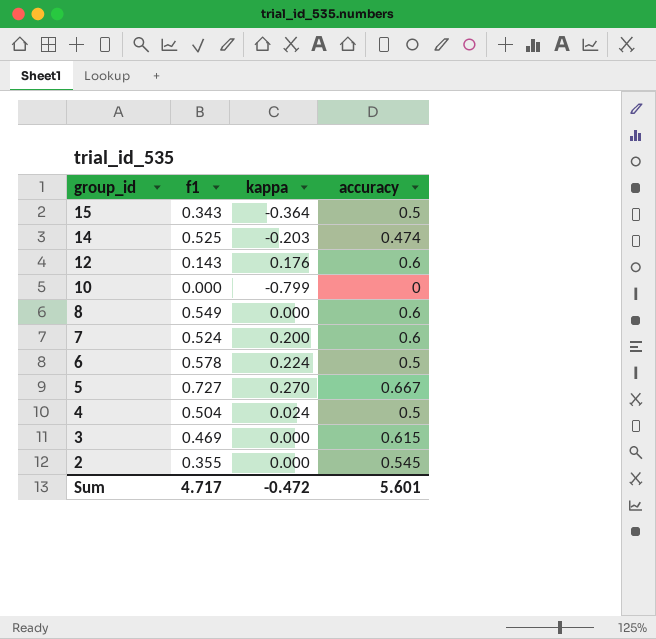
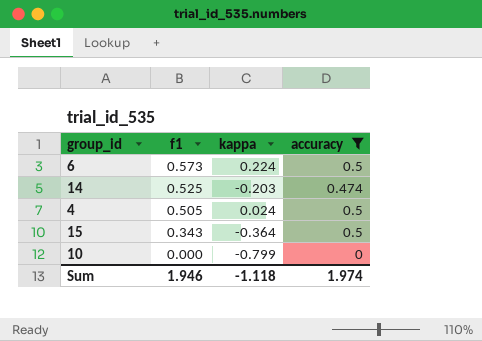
filter: none -> accuracy <= 0.5
row order: group_id descending -> f1 descending
6 | f1: 0.578 -> 0.573
4 | f1: 0.504 -> 0.505
Sum | f1: 4.717 -> 1.946
Sum | kappa: -0.472 -> -1.118
Sum | accuracy: 5.601 -> 1.974

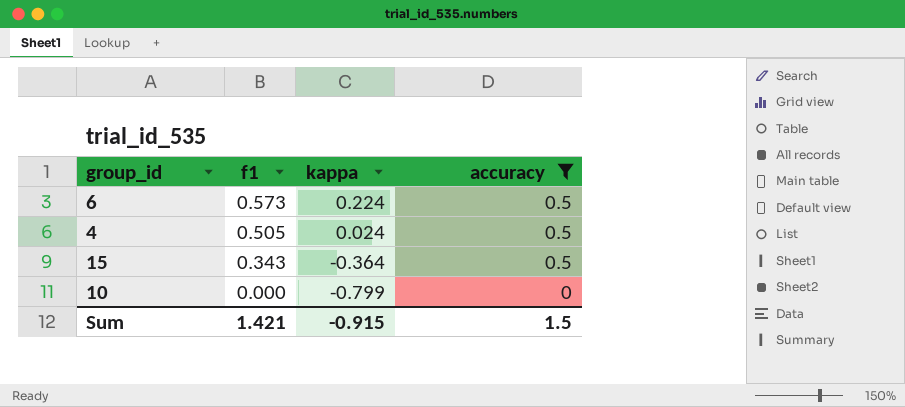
row 14: 0.525 | -0.203 | 0.474 -> none
Sum | f1: 1.946 -> 1.421
Sum | kappa: -1.118 -> -0.915
Sum | accuracy: 1.974 -> 1.5

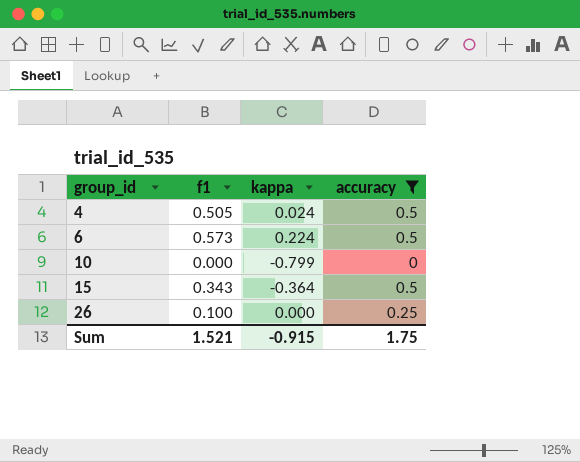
row order: f1 descending -> group_id ascending
row 26: none -> 0.100 | 0.000 | 0.25
Sum | f1: 1.421 -> 1.521
Sum | accuracy: 1.5 -> 1.75

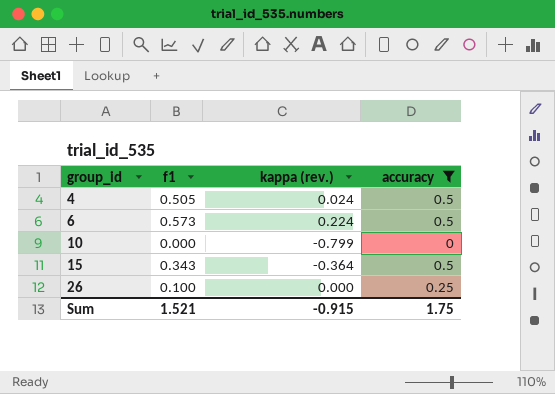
column name: kappa -> kappa (rev.)

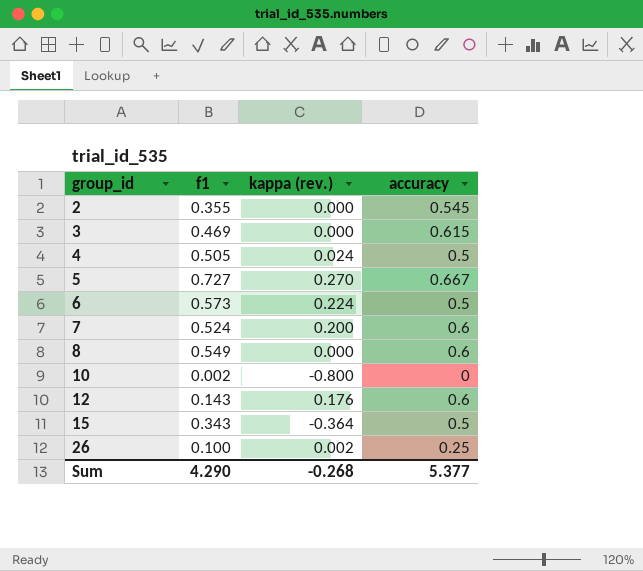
filter: accuracy <= 0.5 -> none
10 | f1: 0.000 -> 0.002
10 | kappa (rev.): -0.799 -> -0.800
26 | kappa (rev.): 0.000 -> 0.002
Sum | f1: 1.521 -> 4.290
Sum | kappa (rev.): -0.915 -> -0.268
Sum | accuracy: 1.75 -> 5.377

